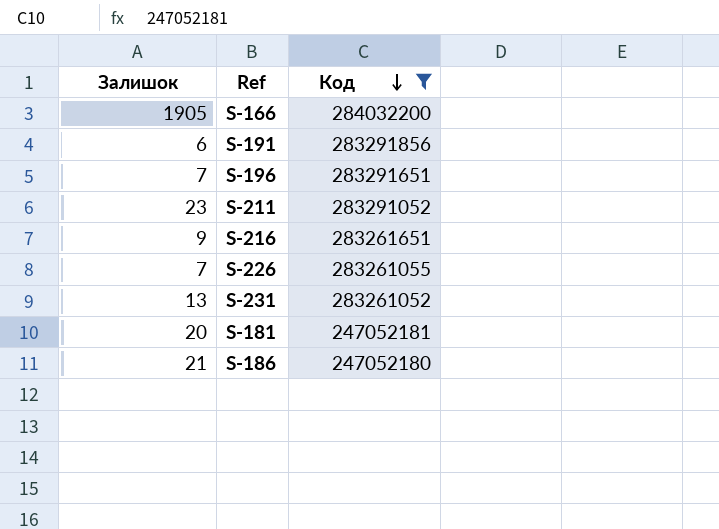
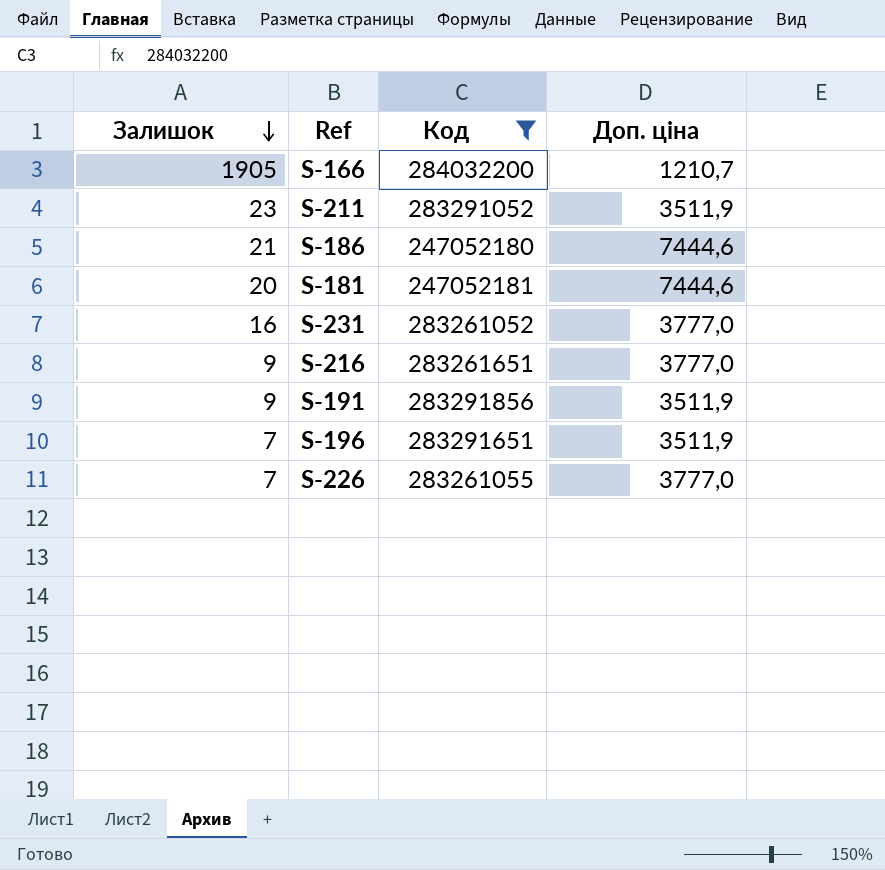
row order: Код descending -> Залишок descending
column Доп. ціна | position: none -> 4
S-231 | Залишок: 13 -> 16
S-191 | Залишок: 6 -> 9

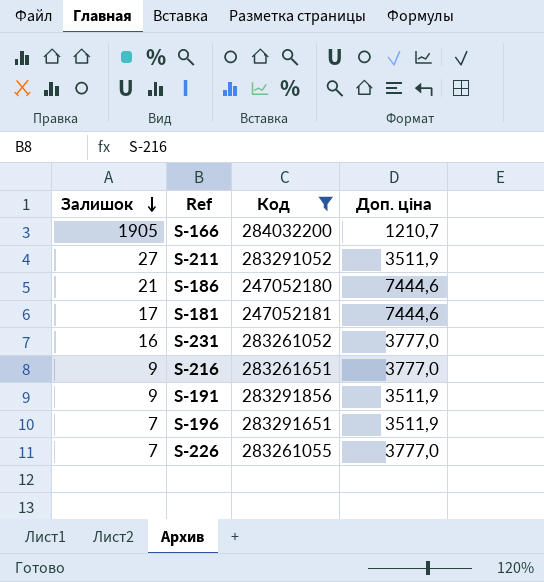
S-211 | Залишок: 23 -> 27
S-181 | Залишок: 20 -> 17

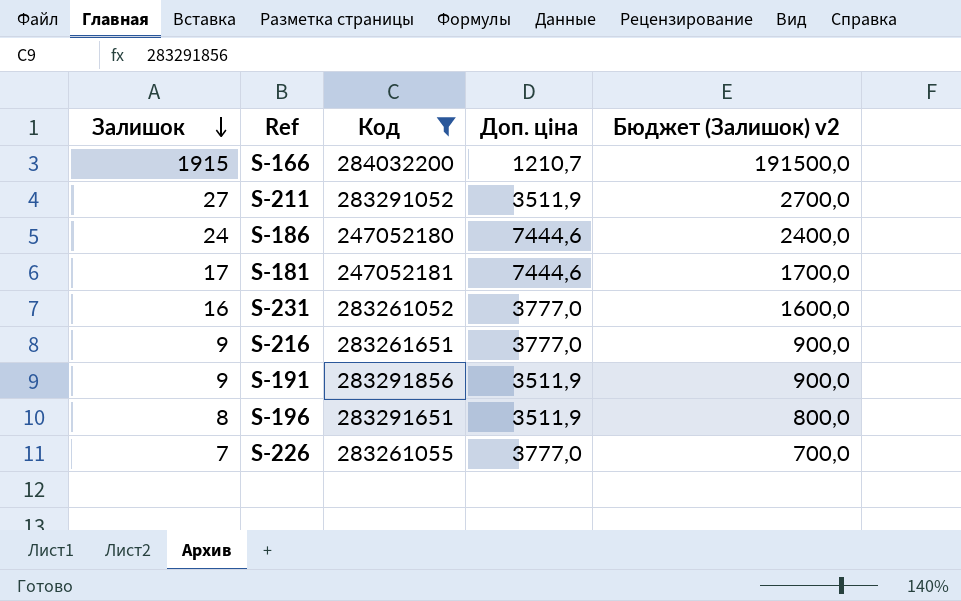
column Бюджет (Залишок) v2 | formula: none -> [Залишок] * 100
S-166 | Залишок: 1905 -> 1915
S-186 | Залишок: 21 -> 24
S-196 | Залишок: 7 -> 8

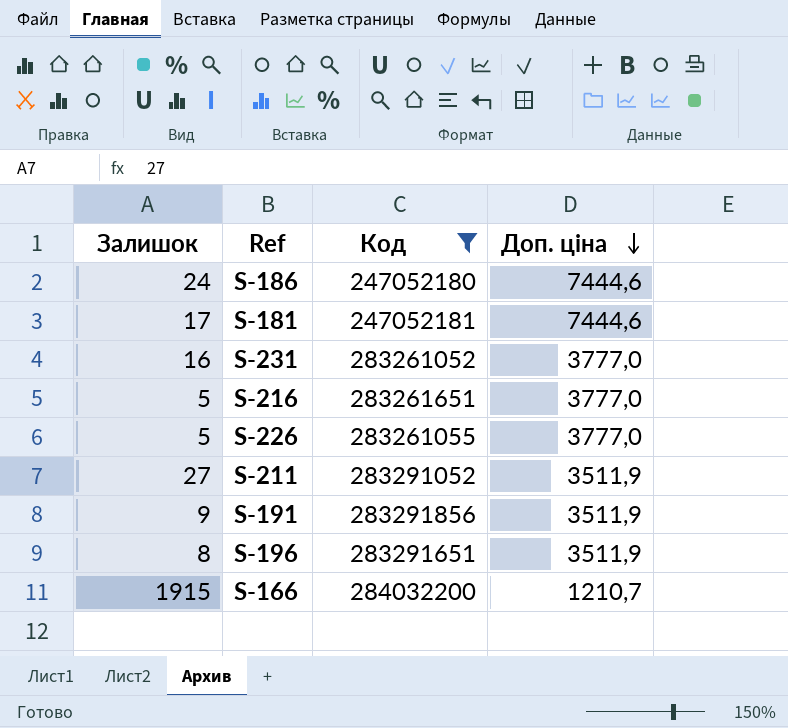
row order: Залишок descending -> Доп. ціна descending
column Бюджет (Залишок) v2 | formula: [Залишок] * 100 -> none
S-216 | Залишок: 9 -> 5
S-226 | Залишок: 7 -> 5

